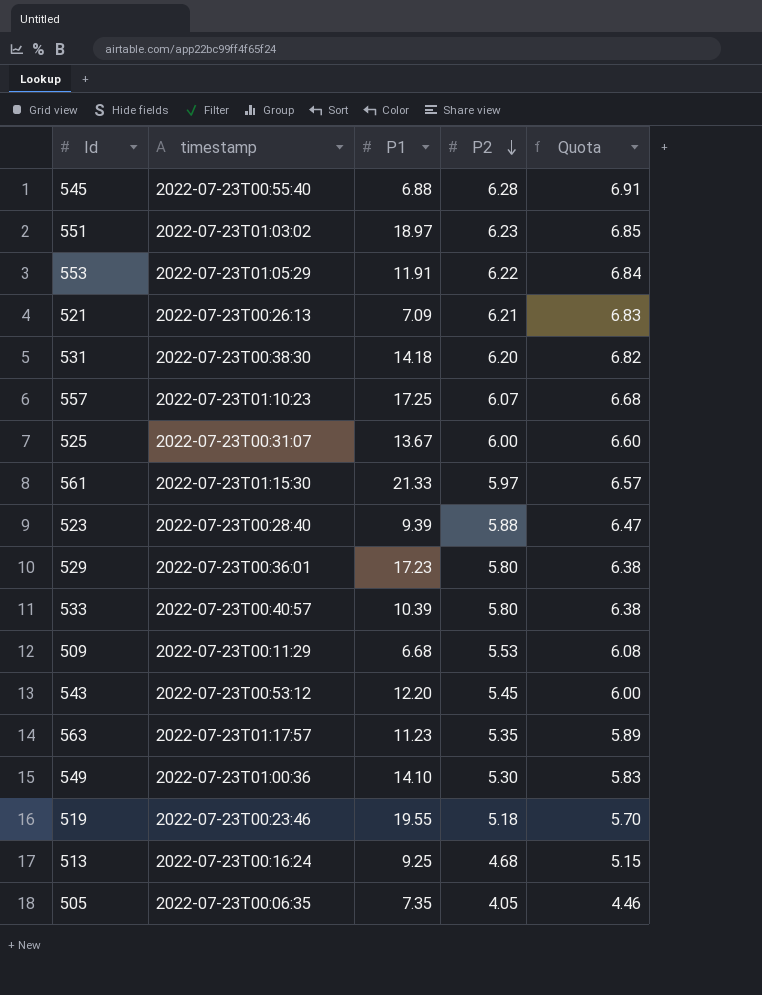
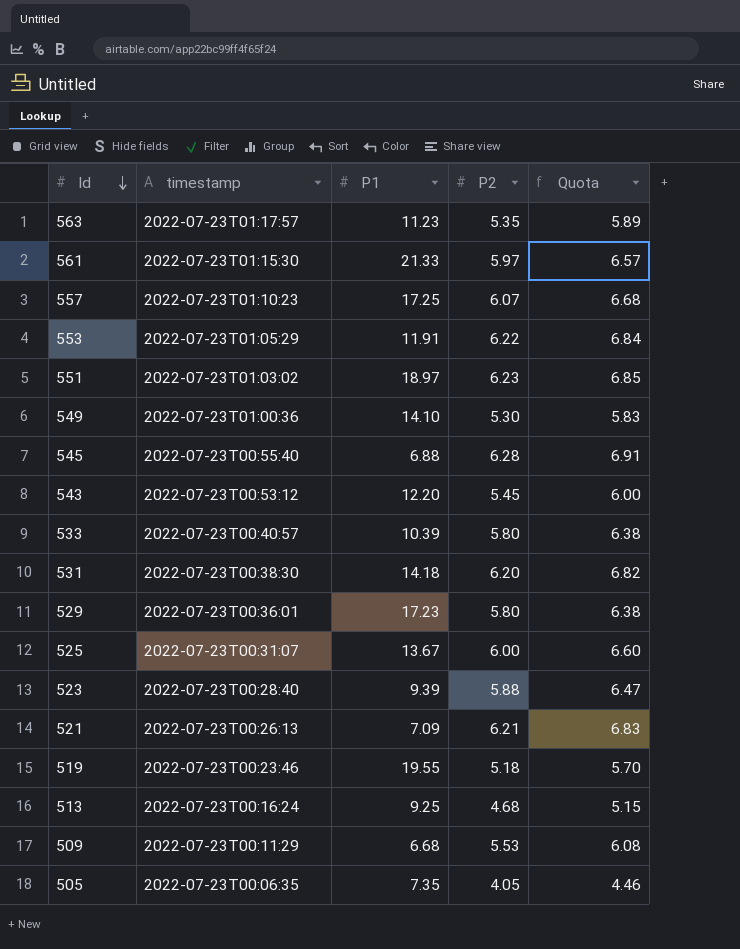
row order: P2 descending -> Id descending

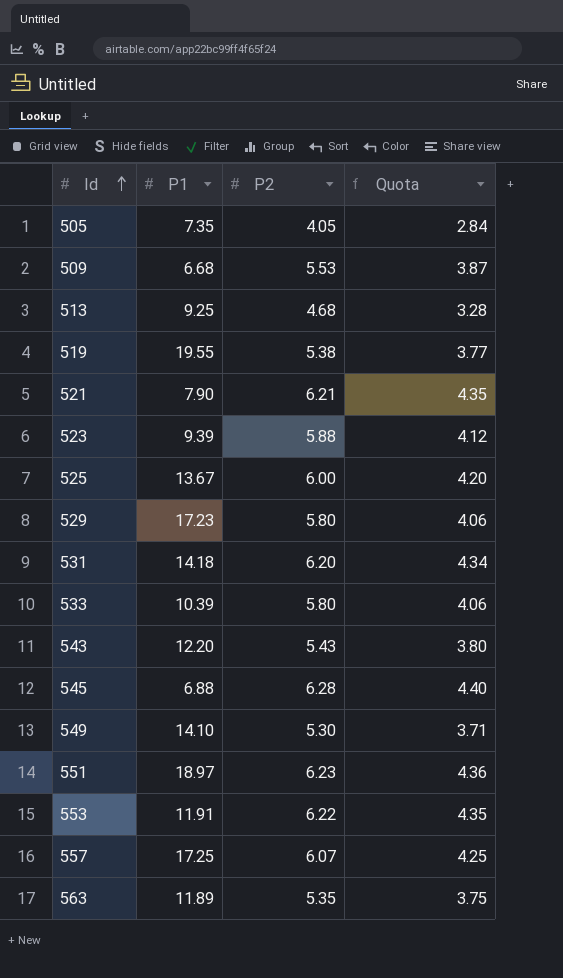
row order: Id descending -> Id ascending
column timestamp | position: 2 -> none
column Quota | formula: [P2] * 1.1 -> [P2] * 0.7
row 561: 2022-07-23T01:15:30 | 21.33 | 5.97 | 6.57 -> none
519 | P2: 5.18 -> 5.38
521 | P1: 7.09 -> 7.90
543 | P2: 5.45 -> 5.43
563 | P1: 11.23 -> 11.89

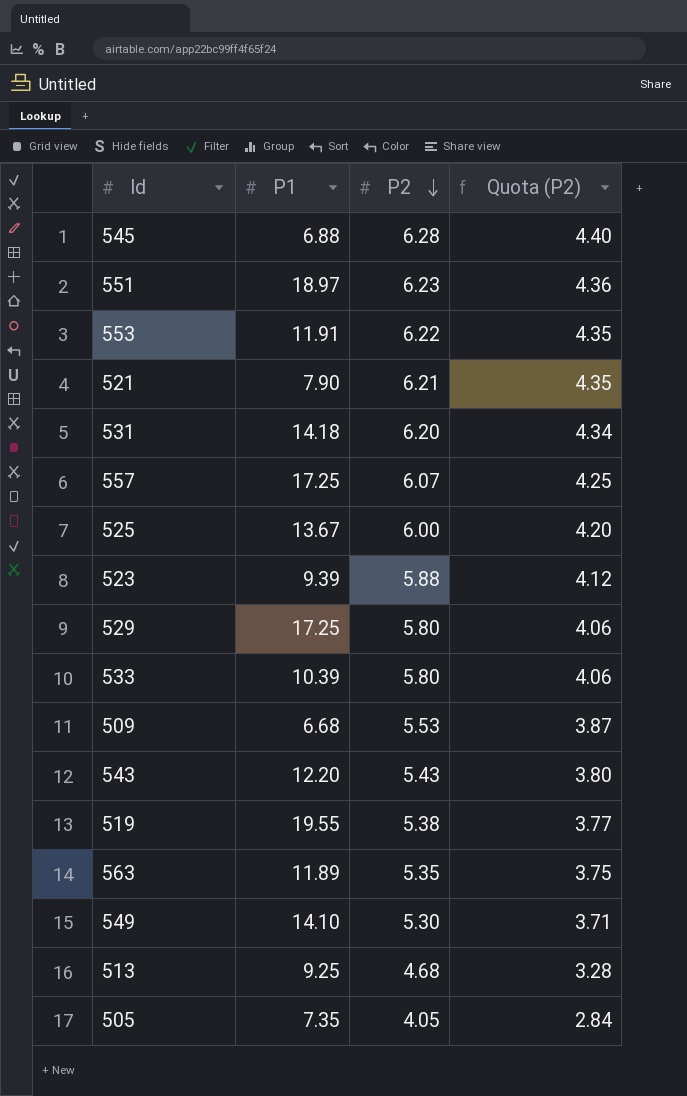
row order: Id ascending -> P2 descending
column name: Quota -> Quota (P2)
529 | P1: 17.23 -> 17.25

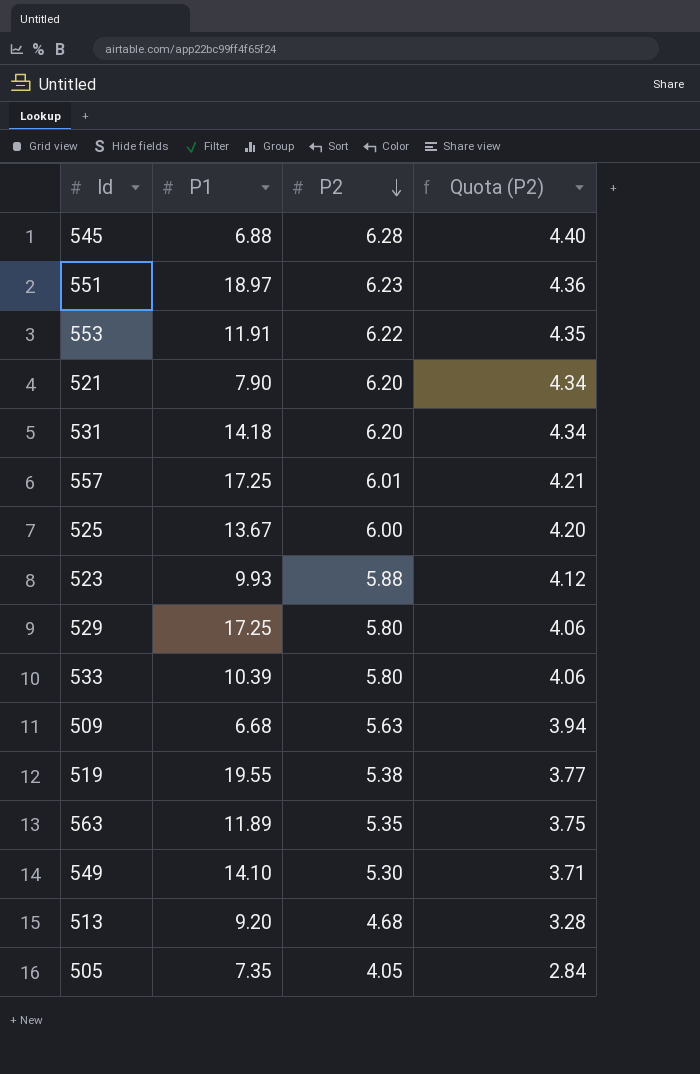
row 543: 12.20 | 5.43 | 3.80 -> none
521 | P2: 6.21 -> 6.20
521 | Quota (P2): 4.35 -> 4.34
557 | P2: 6.07 -> 6.01
557 | Quota (P2): 4.25 -> 4.21
523 | P1: 9.39 -> 9.93
509 | P2: 5.53 -> 5.63
509 | Quota (P2): 3.87 -> 3.94
513 | P1: 9.25 -> 9.20

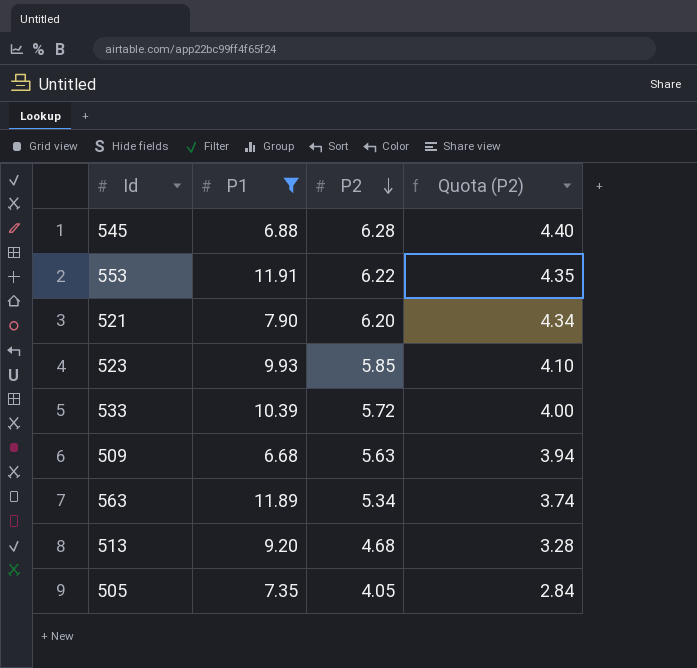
filter: none -> P1 <= 11.91
523 | P2: 5.88 -> 5.85
523 | Quota (P2): 4.12 -> 4.10
533 | P2: 5.80 -> 5.72
533 | Quota (P2): 4.06 -> 4.00
563 | P2: 5.35 -> 5.34
563 | Quota (P2): 3.75 -> 3.74

